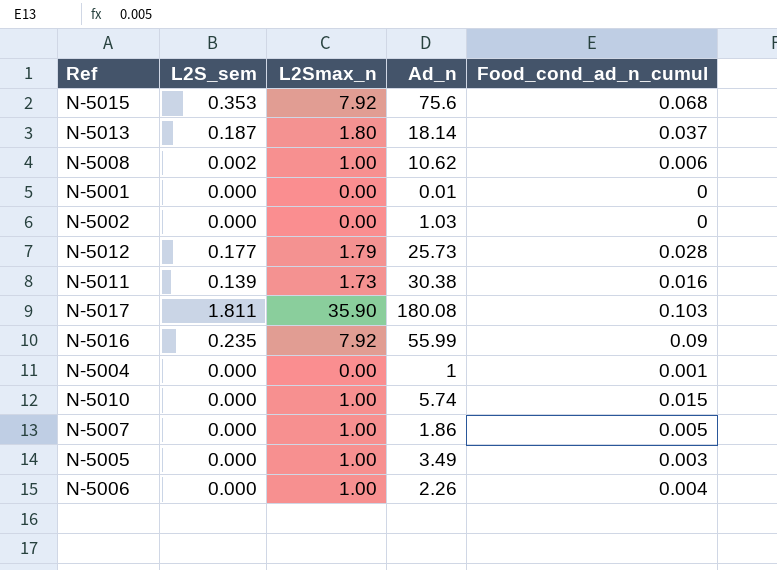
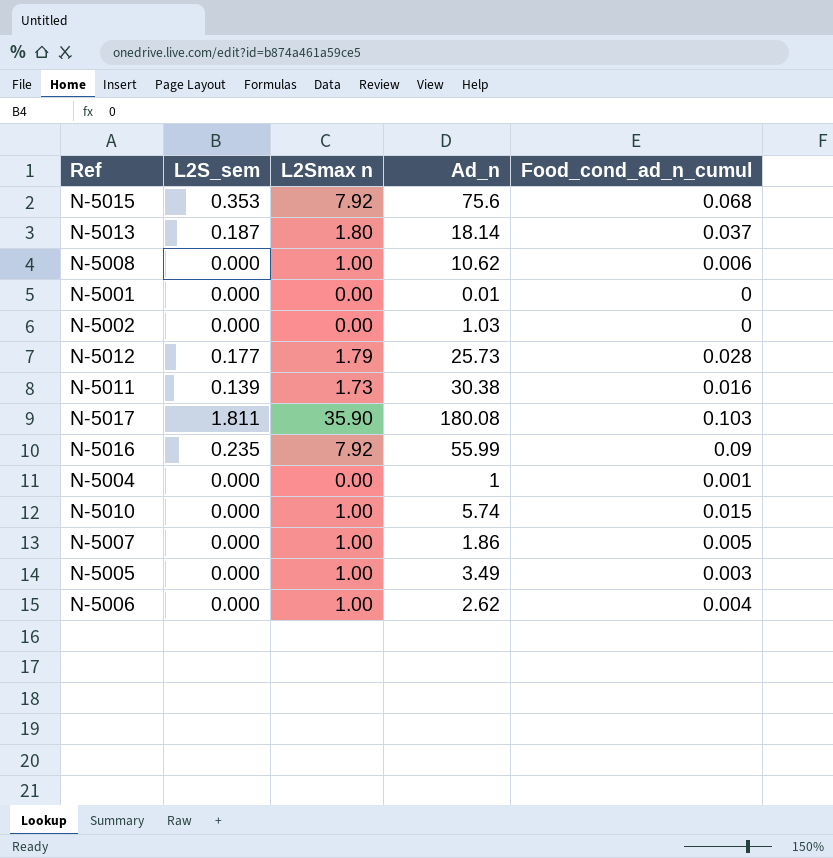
column name: L2Smax_n -> L2Smax n
N-5008 | L2S_sem: 0.002 -> 0.000
N-5006 | Ad_n: 2.26 -> 2.62

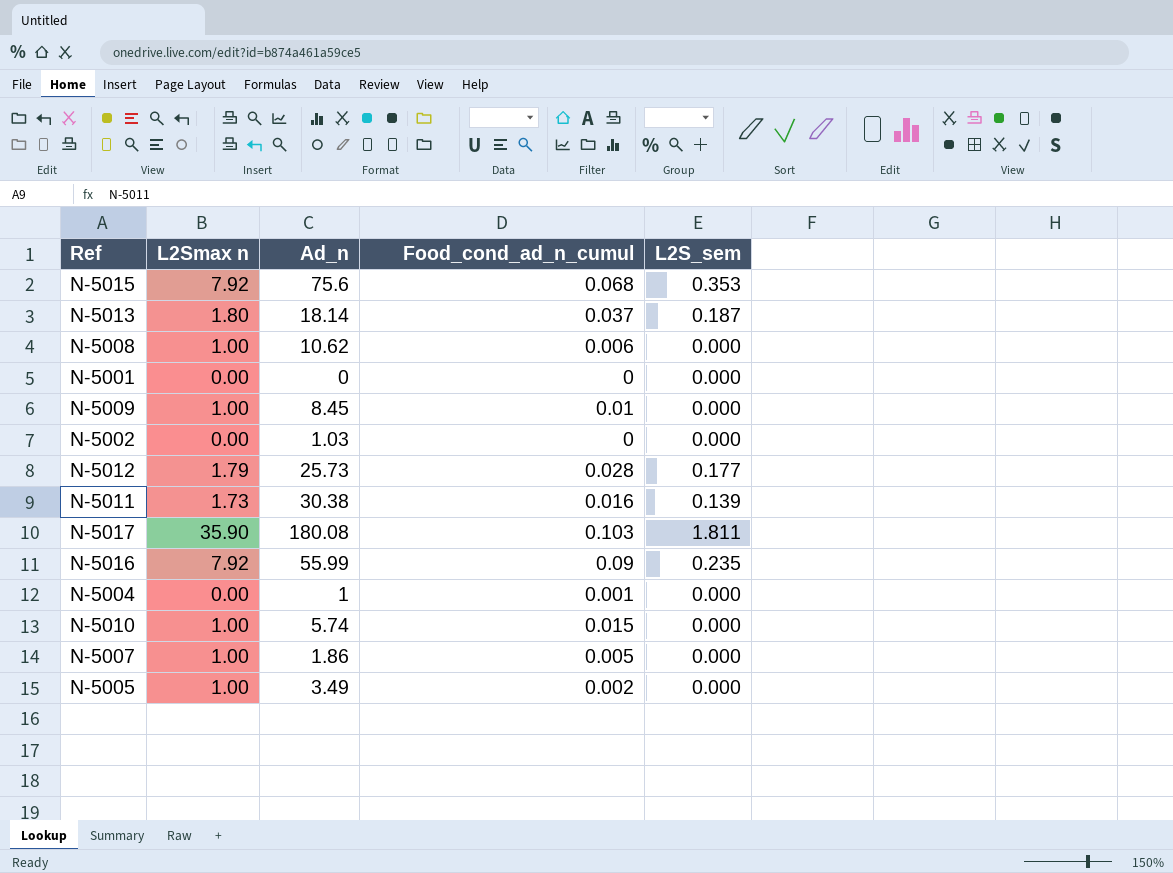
column L2S_sem | position: 2 -> 5
row N-5006: 0.000 | 1.00 | 2.62 | 0.004 -> none
N-5001 | Ad_n: 0.01 -> 0
row N-5009: none -> 1.00 | 8.45 | 0.01 | 0.000
N-5005 | Food_cond_ad_n_cumul: 0.003 -> 0.002

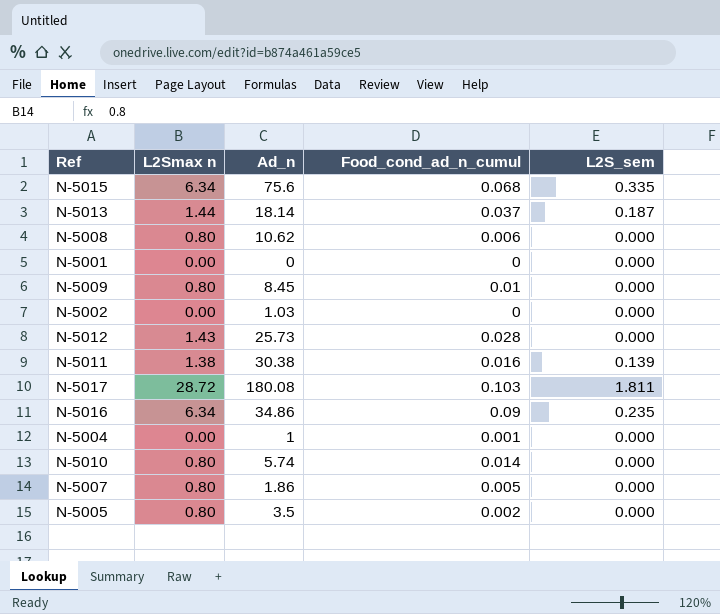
N-5015 | L2Smax n: 7.92 -> 6.34
N-5015 | L2S_sem: 0.353 -> 0.335
N-5013 | L2Smax n: 1.80 -> 1.44
N-5008 | L2Smax n: 1.00 -> 0.80
N-5009 | L2Smax n: 1.00 -> 0.80
N-5012 | L2Smax n: 1.79 -> 1.43
N-5012 | L2S_sem: 0.177 -> 0.000
N-5011 | L2Smax n: 1.73 -> 1.38
N-5017 | L2Smax n: 35.90 -> 28.72
N-5016 | L2Smax n: 7.92 -> 6.34
N-5016 | Ad_n: 55.99 -> 34.86
N-5010 | L2Smax n: 1.00 -> 0.80
N-5010 | Food_cond_ad_n_cumul: 0.015 -> 0.014
N-5007 | L2Smax n: 1.00 -> 0.80
N-5005 | L2Smax n: 1.00 -> 0.80
N-5005 | Ad_n: 3.49 -> 3.5

